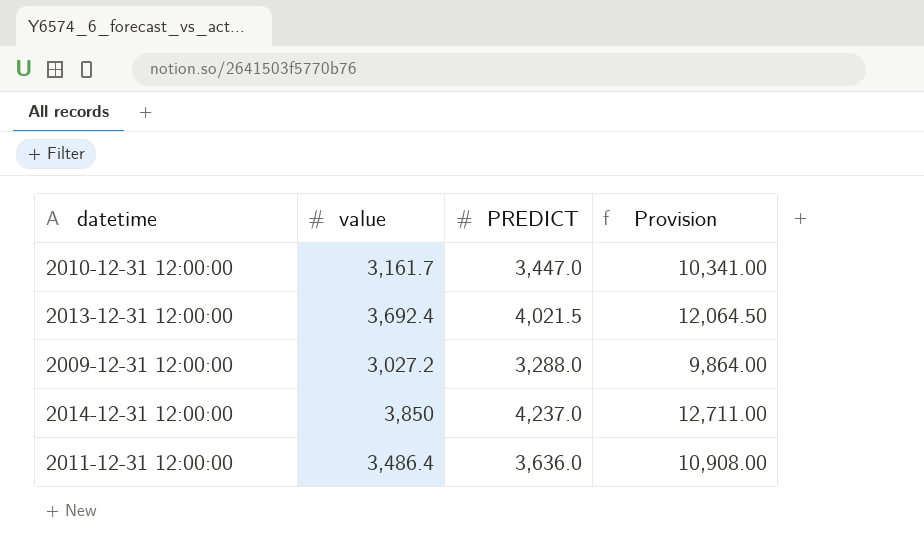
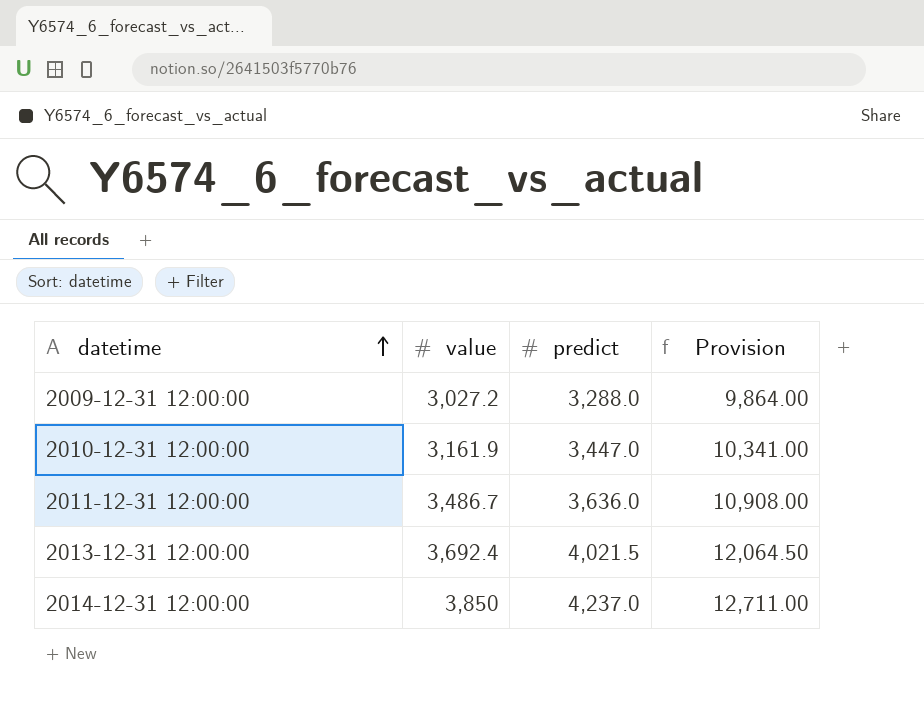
row order: none -> datetime ascending
column name: PREDICT -> predict
2010-12-31 12:00:00 | value: 3,161.7 -> 3,161.9
2011-12-31 12:00:00 | value: 3,486.4 -> 3,486.7

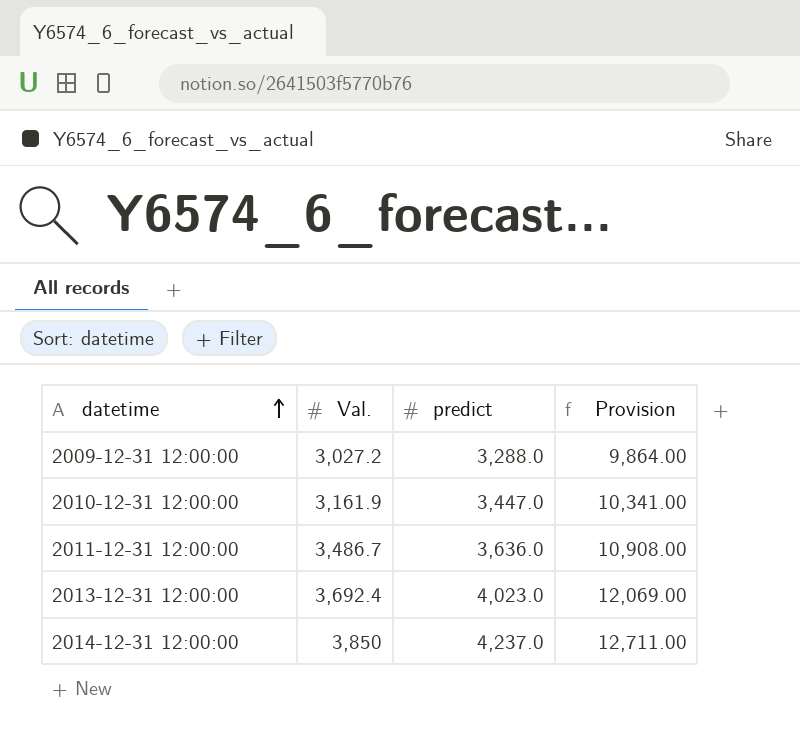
column name: value -> Val.
2013-12-31 12:00:00 | predict: 4,021.5 -> 4,023.0
2013-12-31 12:00:00 | Provision: 12,064.50 -> 12,069.00

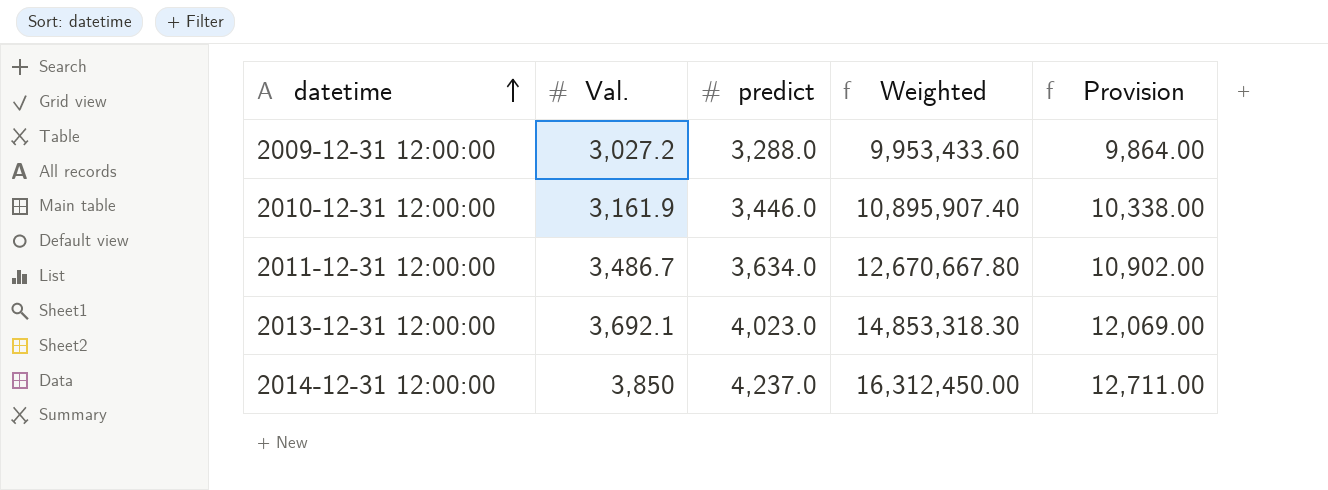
column Weighted | formula: none -> [Val.] * [predict]
2010-12-31 12:00:00 | predict: 3,447.0 -> 3,446.0
2010-12-31 12:00:00 | Provision: 10,341.00 -> 10,338.00
2011-12-31 12:00:00 | predict: 3,636.0 -> 3,634.0
2011-12-31 12:00:00 | Provision: 10,908.00 -> 10,902.00
2013-12-31 12:00:00 | Val.: 3,692.4 -> 3,692.1

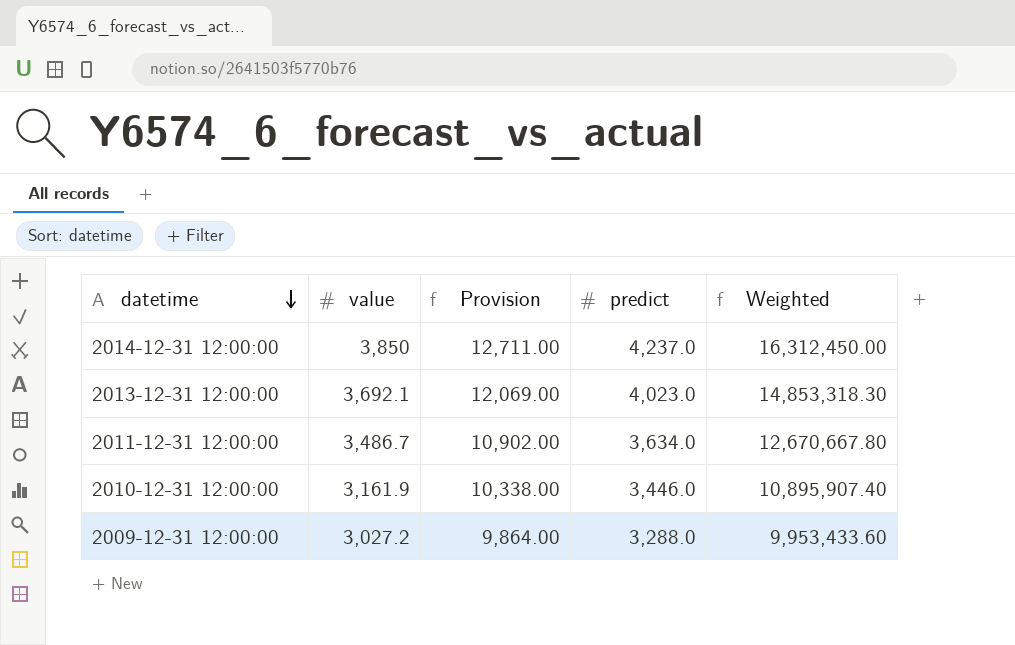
row order: datetime ascending -> datetime descending
column name: Val. -> value
column Provision | position: 5 -> 3

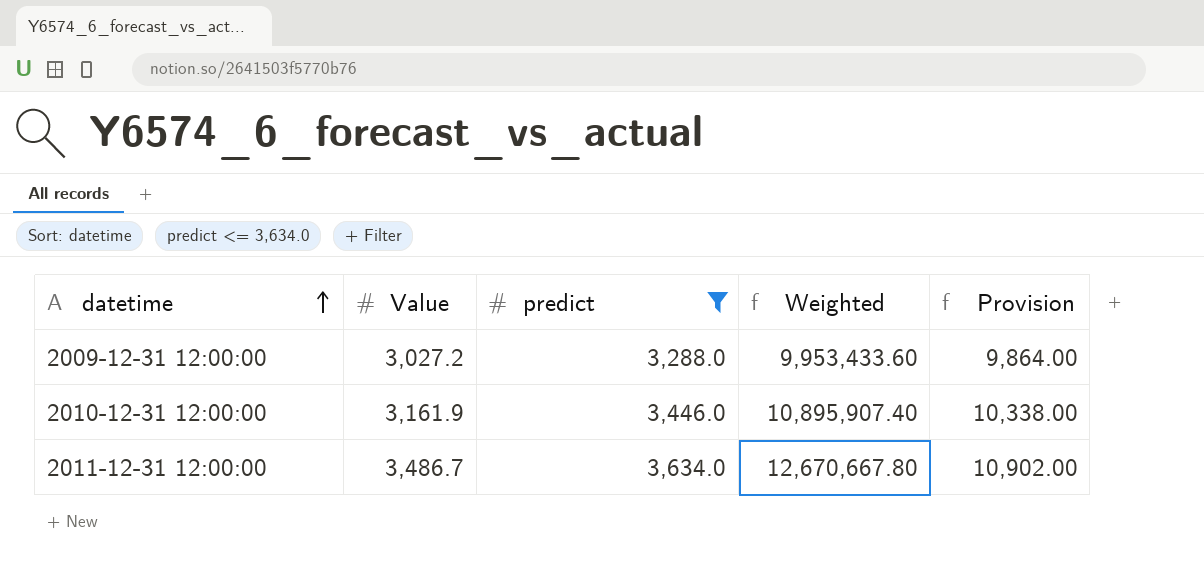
filter: none -> predict <= 3,634.0
row order: datetime descending -> datetime ascending
column name: value -> Value
column Provision | position: 3 -> 5

